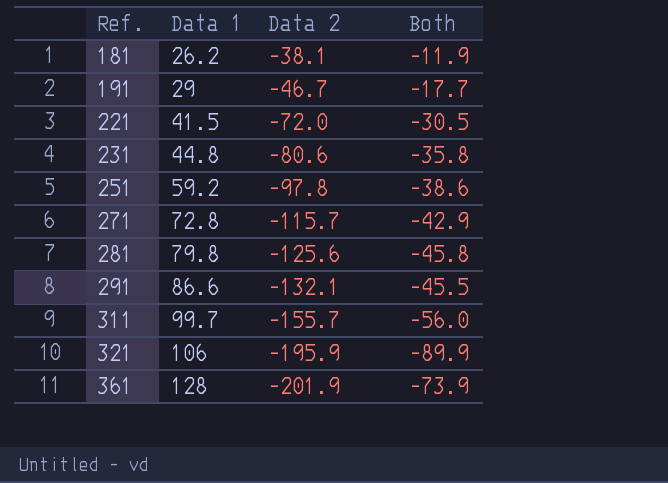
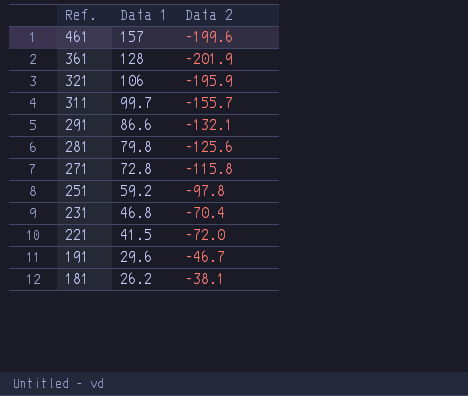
row order: Ref. ascending -> Ref. descending
column Both | formula: [Data 1] + [Data 2] -> none
row 461: none -> 157 | -199.6
271 | Data 2: -115.7 -> -115.8
231 | Data 1: 44.8 -> 46.8
231 | Data 2: -80.6 -> -70.4
191 | Data 1: 29 -> 29.6

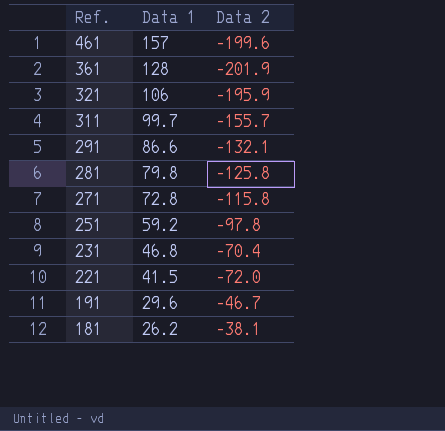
281 | Data 2: -125.6 -> -125.8

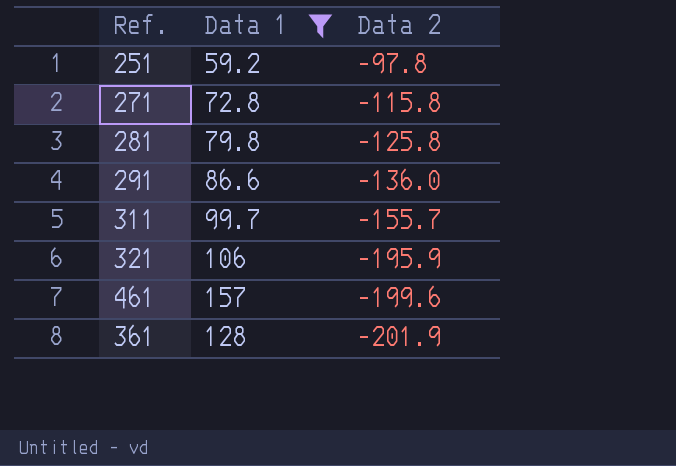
filter: none -> Data 1 >= 59.2
row order: Ref. descending -> Data 2 descending
291 | Data 2: -132.1 -> -136.0

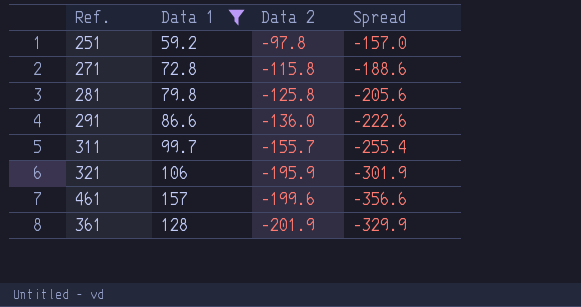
column Spread | formula: none -> [Data 2] - [Data 1]

